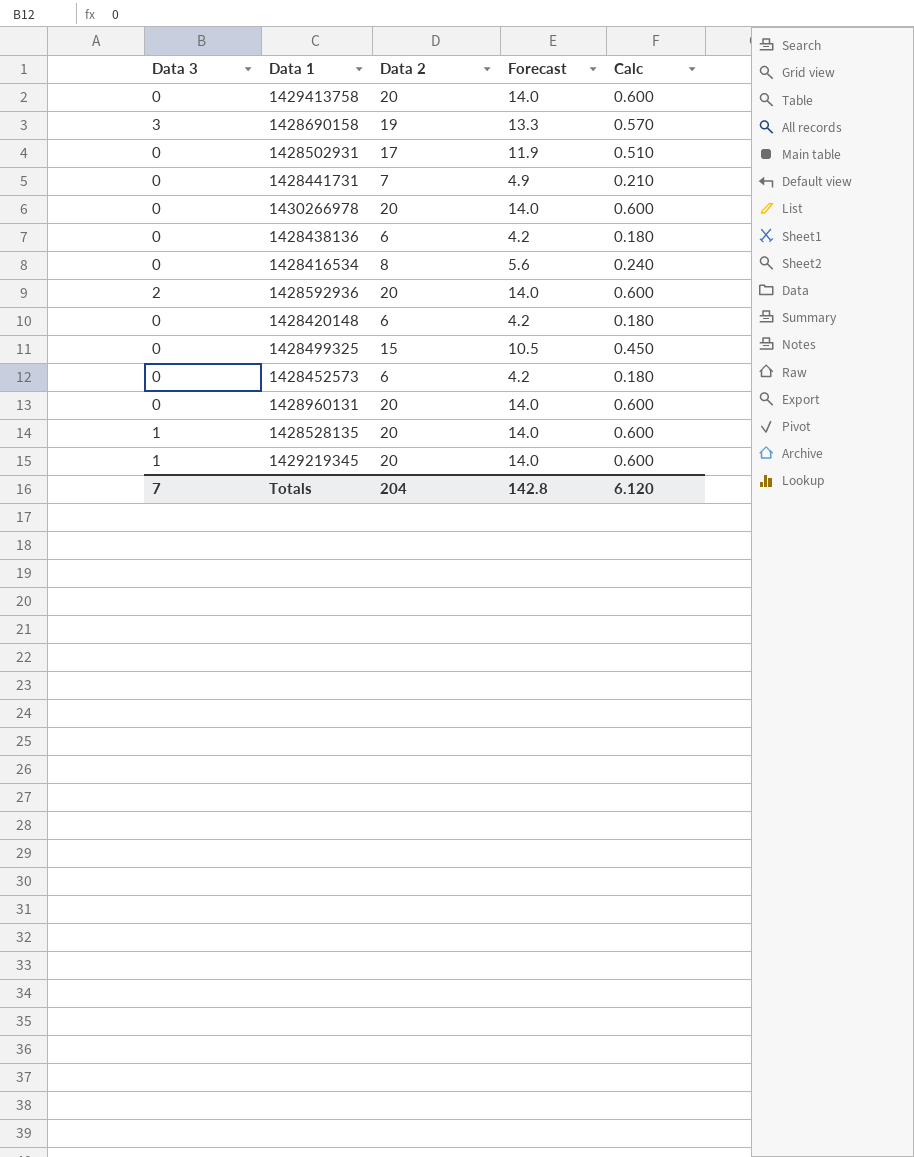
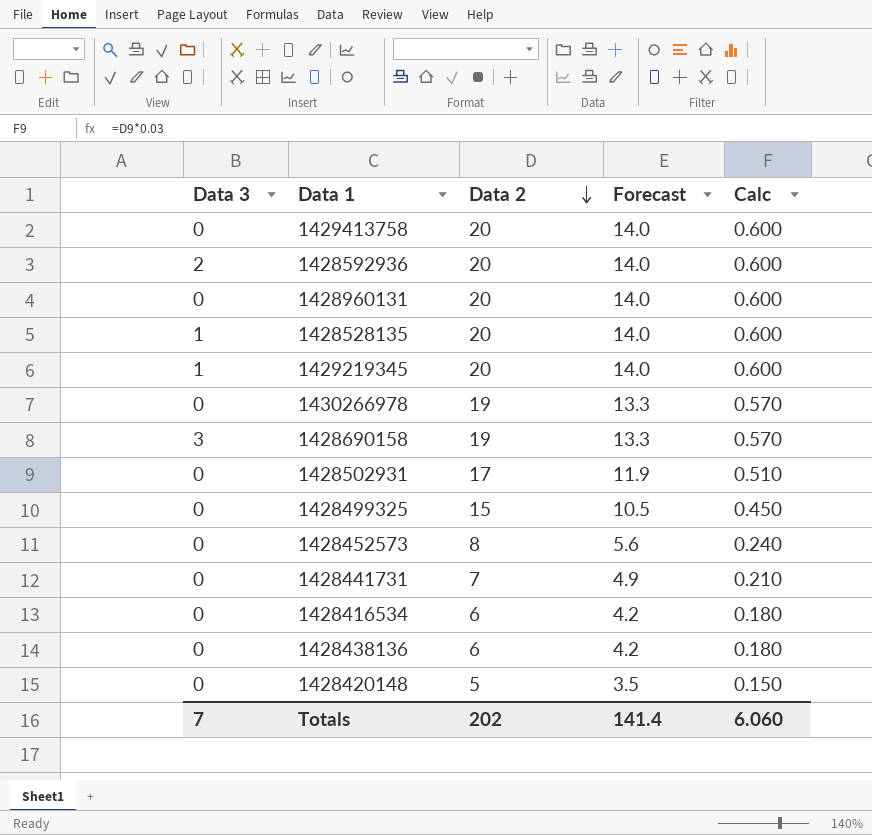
row order: none -> Data 2 descending
1430266978 | Data 2: 20 -> 19
1430266978 | Forecast: 14.0 -> 13.3
1430266978 | Calc: 0.600 -> 0.570
1428452573 | Data 2: 6 -> 8
1428452573 | Forecast: 4.2 -> 5.6
1428452573 | Calc: 0.180 -> 0.240
1428416534 | Data 2: 8 -> 6
1428416534 | Forecast: 5.6 -> 4.2
1428416534 | Calc: 0.240 -> 0.180
1428420148 | Data 2: 6 -> 5
1428420148 | Forecast: 4.2 -> 3.5
1428420148 | Calc: 0.180 -> 0.150
Totals | Data 2: 204 -> 202
Totals | Forecast: 142.8 -> 141.4
Totals | Calc: 6.120 -> 6.060

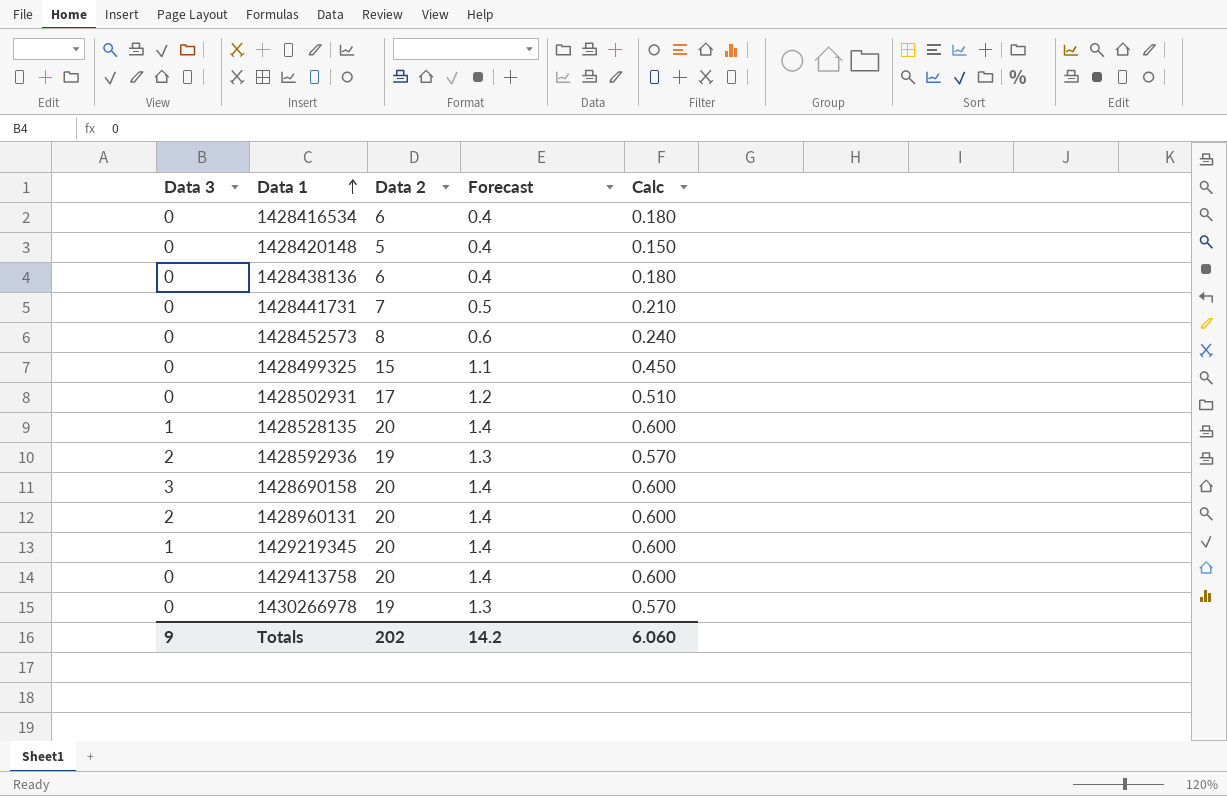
row order: Data 2 descending -> Data 1 ascending
column Forecast | formula: [Data 2] * 0.7 -> [Data 2] * 0.07
1428592936 | Data 2: 20 -> 19
1428592936 | Calc: 0.600 -> 0.570
1428690158 | Data 2: 19 -> 20
1428690158 | Calc: 0.570 -> 0.600
1428960131 | Data 3: 0 -> 2
Totals | Data 3: 7 -> 9
Totals | Forecast: 141.4 -> 14.2

